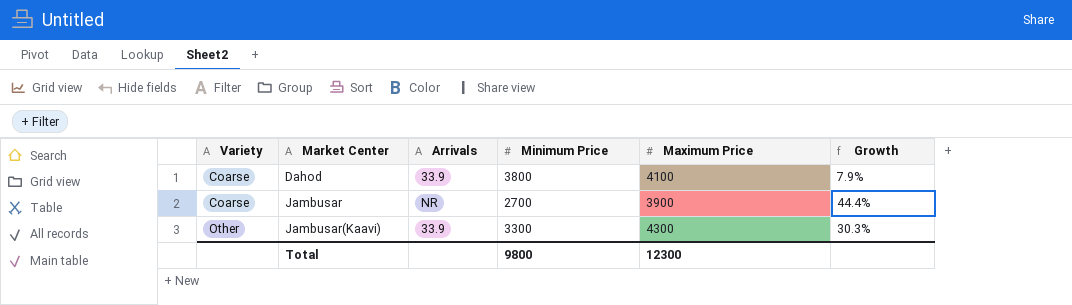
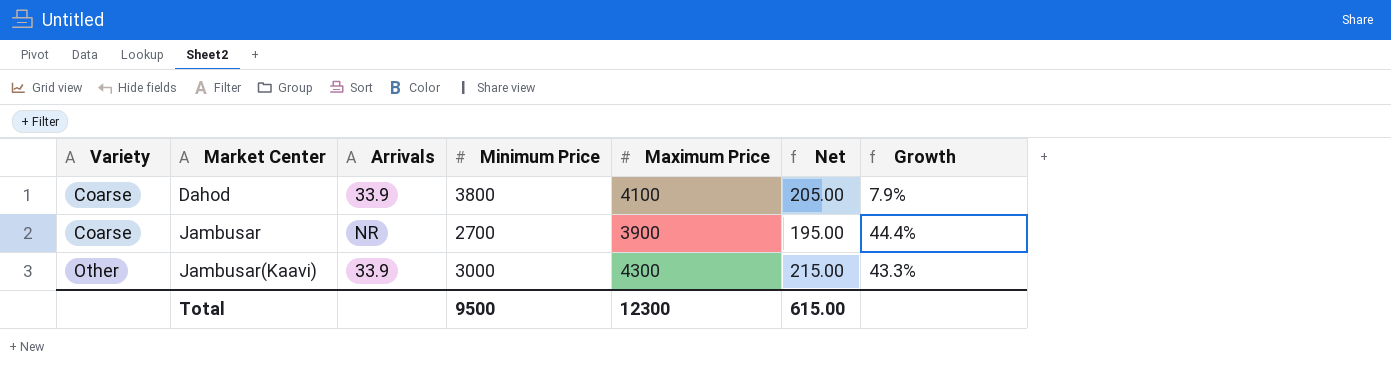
column Net | formula: none -> [Maximum Price] * 0.05
Jambusar(Kaavi) | Minimum Price: 3300 -> 3000
Jambusar(Kaavi) | Growth: 30.3% -> 43.3%
Total | Minimum Price: 9800 -> 9500

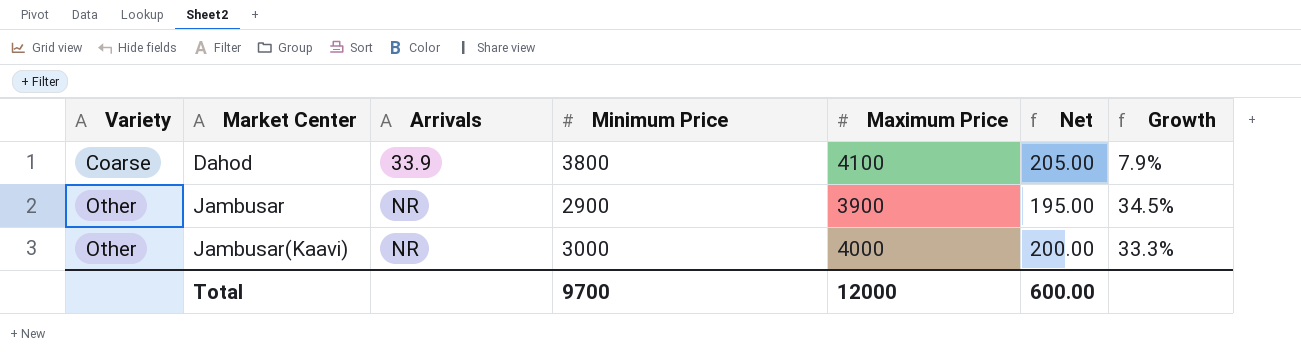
Jambusar | Variety: Coarse -> Other
Jambusar | Minimum Price: 2700 -> 2900
Jambusar | Growth: 44.4% -> 34.5%
Jambusar(Kaavi) | Arrivals: 33.9 -> NR
Jambusar(Kaavi) | Maximum Price: 4300 -> 4000
Jambusar(Kaavi) | Net: 215.00 -> 200.00
Jambusar(Kaavi) | Growth: 43.3% -> 33.3%
Total | Minimum Price: 9500 -> 9700
Total | Maximum Price: 12300 -> 12000
Total | Net: 615.00 -> 600.00

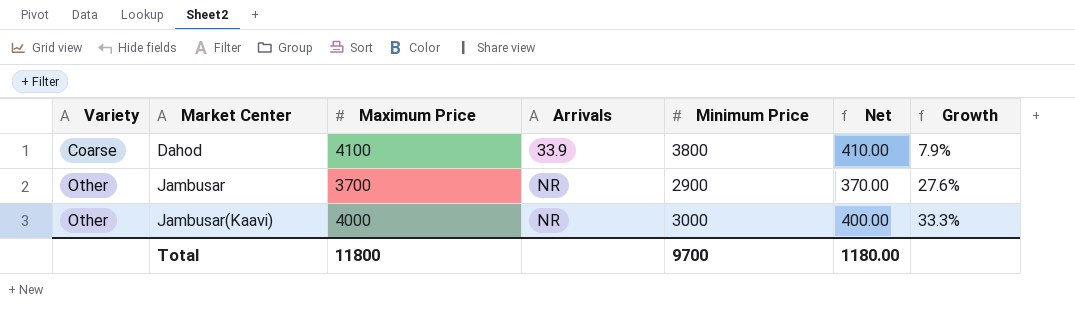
column Maximum Price | position: 5 -> 3
column Net | formula: [Maximum Price] * 0.05 -> [Maximum Price] * 0.1
Jambusar | Maximum Price: 3900 -> 3700
Jambusar | Growth: 34.5% -> 27.6%
Total | Maximum Price: 12000 -> 11800
Total | Net: 600.00 -> 1180.00

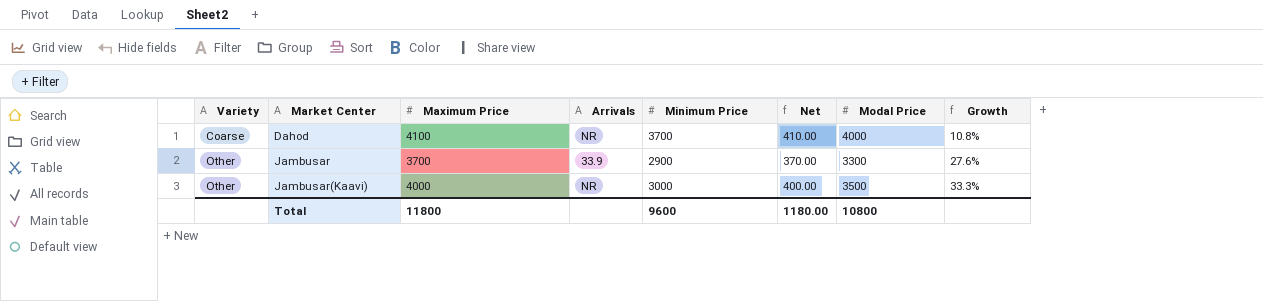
column Modal Price | position: none -> 7
Dahod | Arrivals: 33.9 -> NR
Dahod | Minimum Price: 3800 -> 3700
Dahod | Growth: 7.9% -> 10.8%
Jambusar | Arrivals: NR -> 33.9
Total | Minimum Price: 9700 -> 9600

